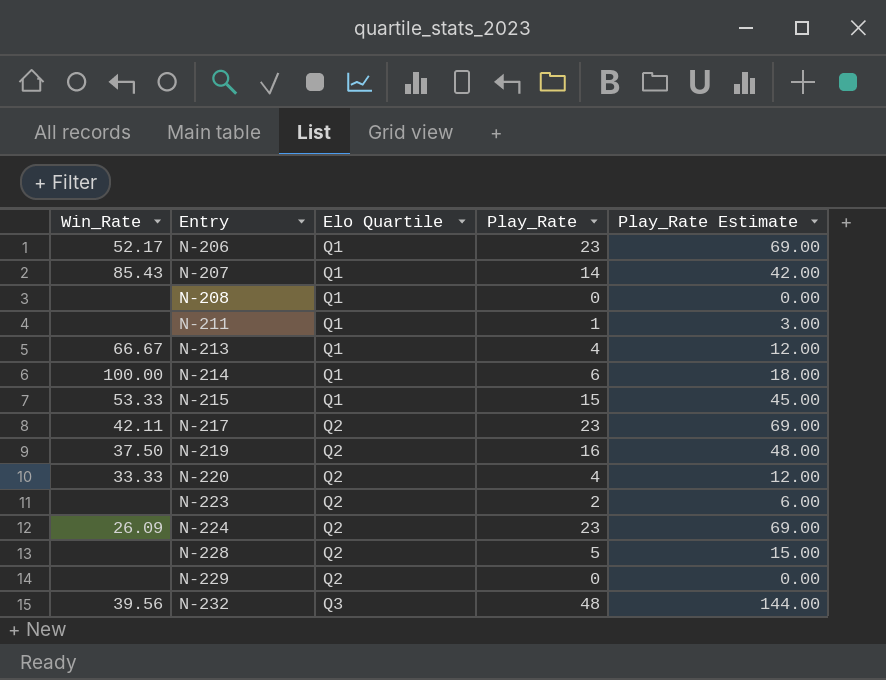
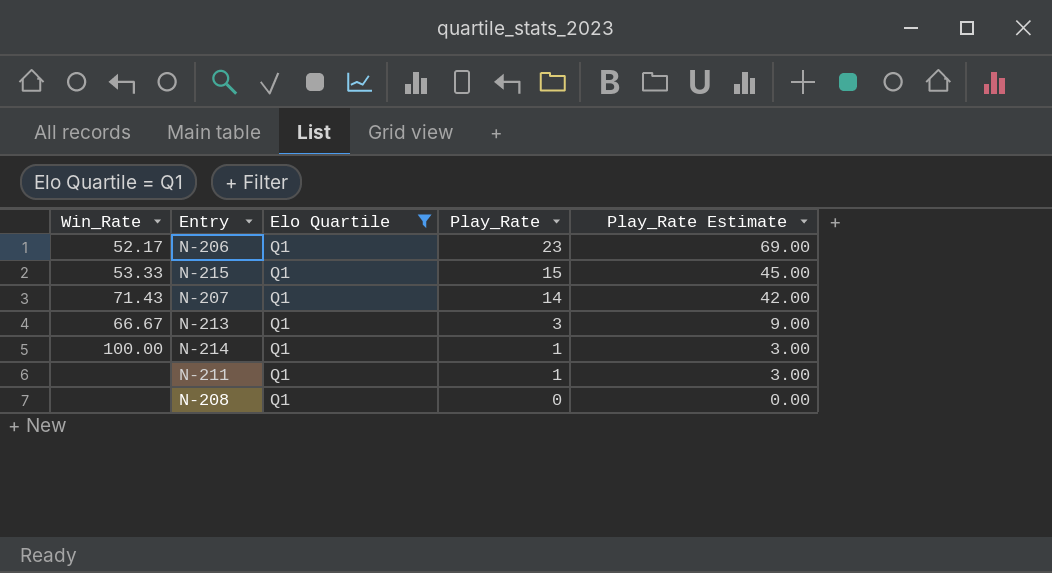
filter: none -> Elo Quartile = Q1
row order: Entry ascending -> Play_Rate descending
N-207 | Win_Rate: 85.43 -> 71.43
N-213 | Play_Rate: 4 -> 3
N-213 | Play_Rate Estimate: 12.00 -> 9.00
N-214 | Play_Rate: 6 -> 1
N-214 | Play_Rate Estimate: 18.00 -> 3.00

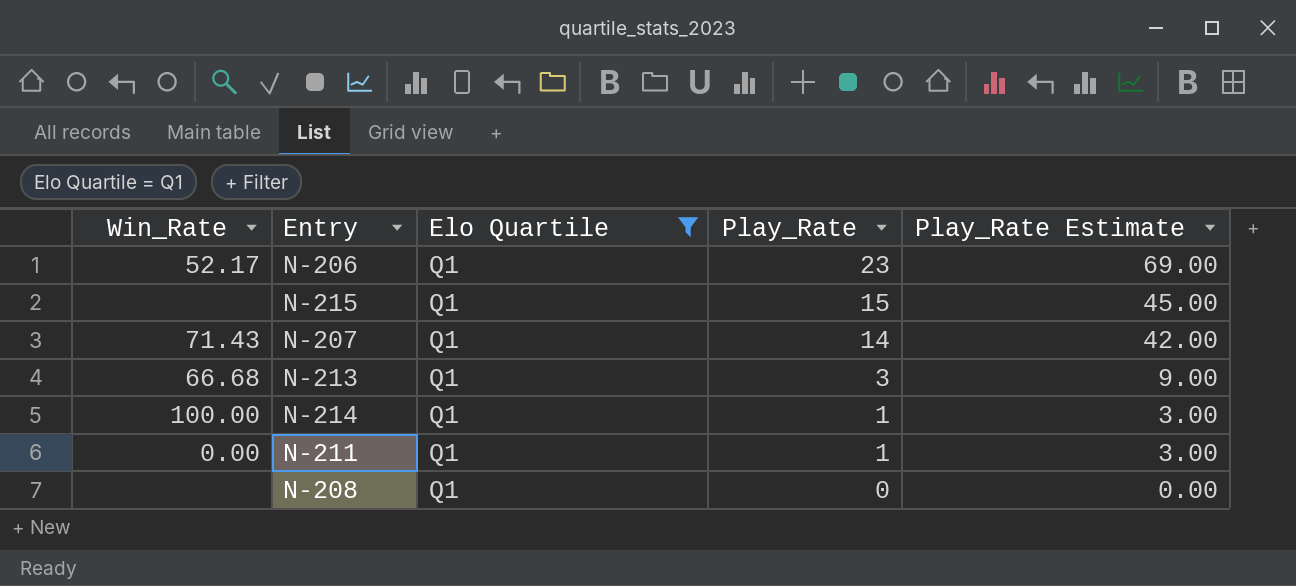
N-215 | Win_Rate: 53.33 -> none
N-213 | Win_Rate: 66.67 -> 66.68
N-211 | Win_Rate: none -> 0.00

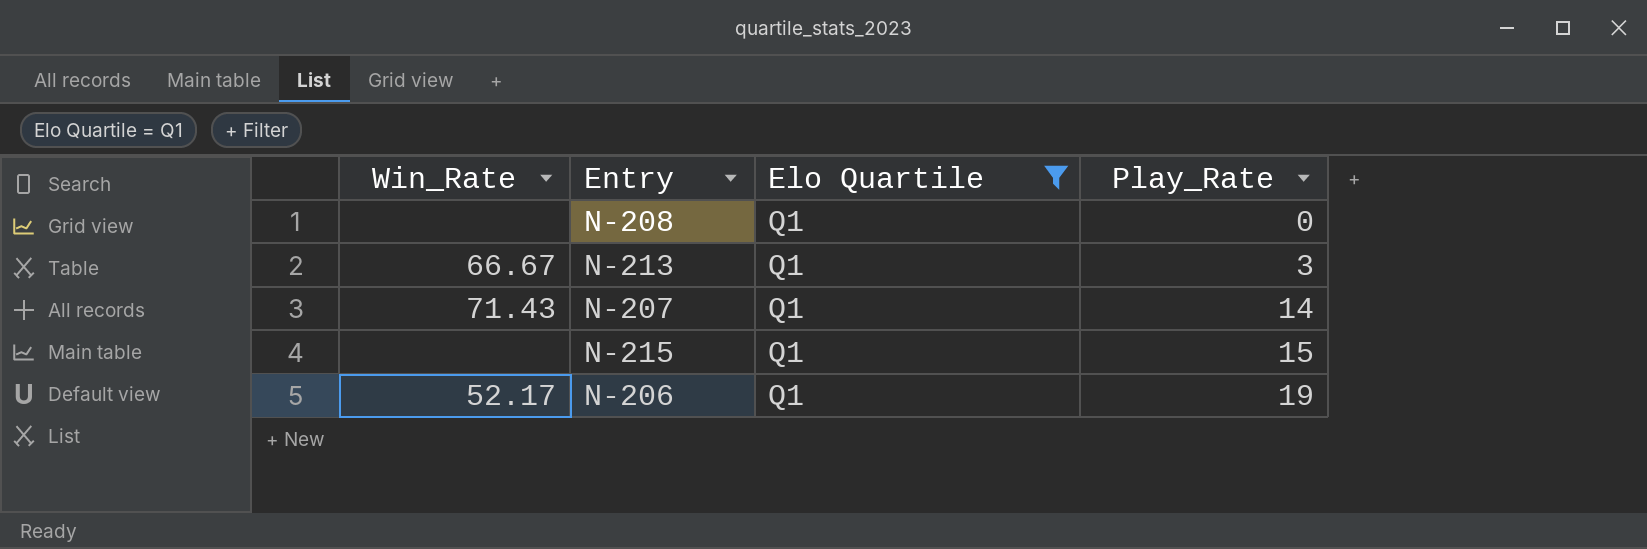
row order: Play_Rate descending -> Play_Rate ascending
column Play_Rate Estimate | formula: [Play_Rate] * 3 -> none
row N-214: 100.00 | Q1 | 1 | 3.00 -> none
row N-211: 0.00 | Q1 | 1 | 3.00 -> none
N-213 | Win_Rate: 66.68 -> 66.67
N-206 | Play_Rate: 23 -> 19

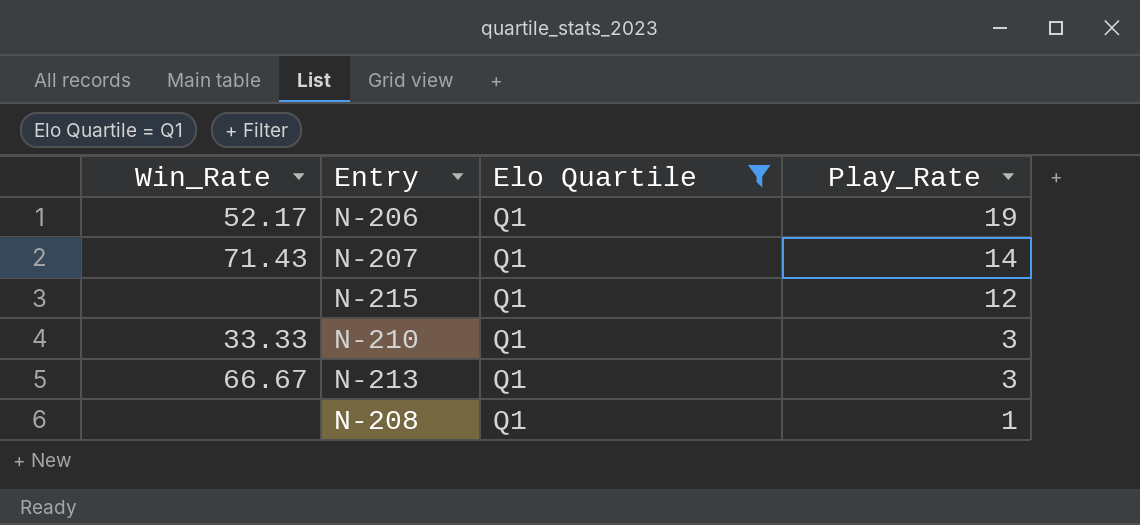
row order: Play_Rate ascending -> Play_Rate descending
N-215 | Play_Rate: 15 -> 12
row N-210: none -> 33.33 | Q1 | 3
N-208 | Play_Rate: 0 -> 1

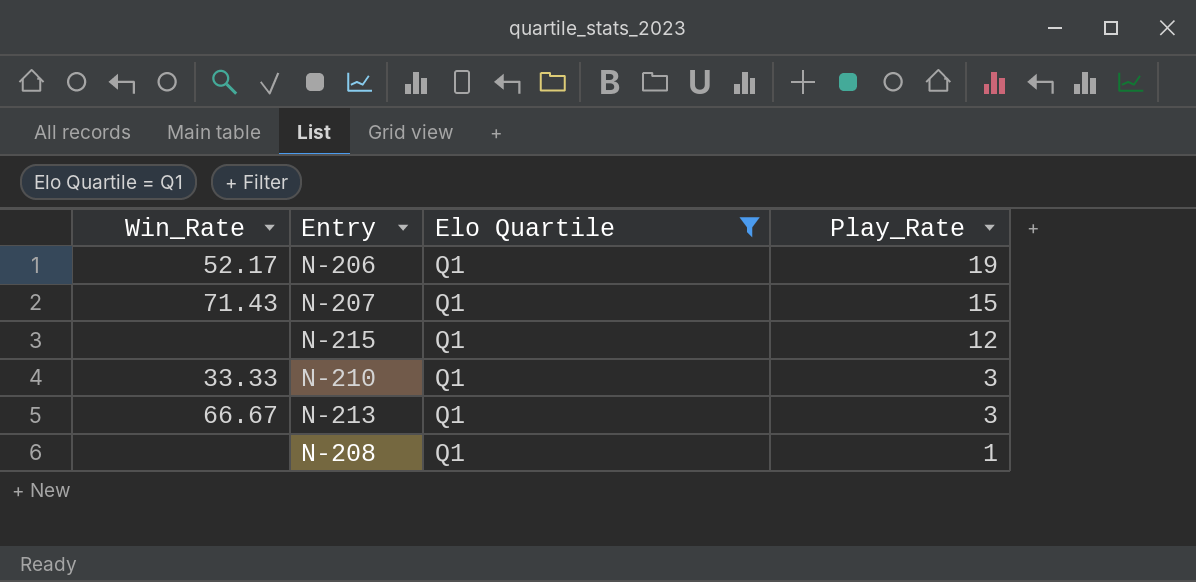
N-207 | Play_Rate: 14 -> 15

